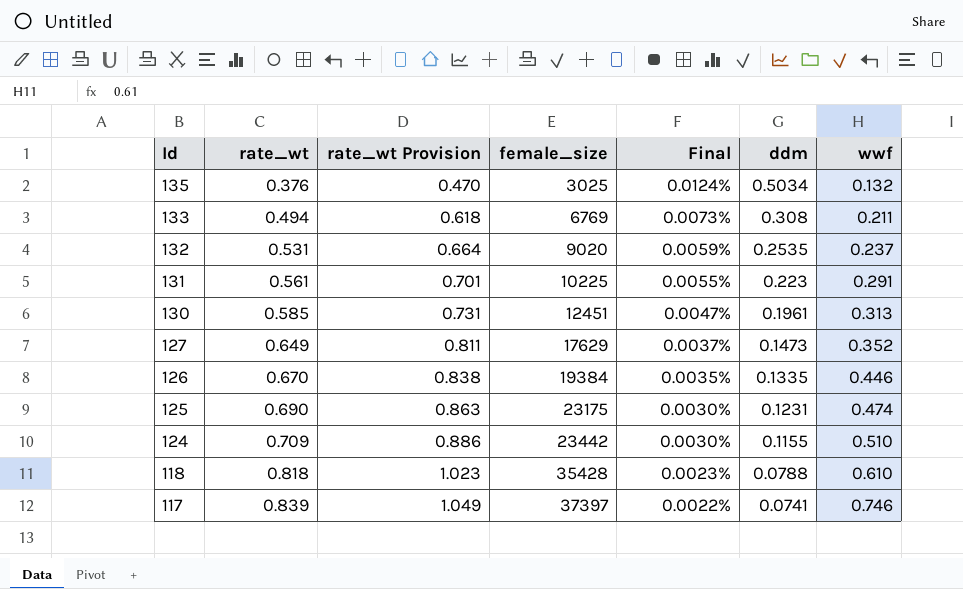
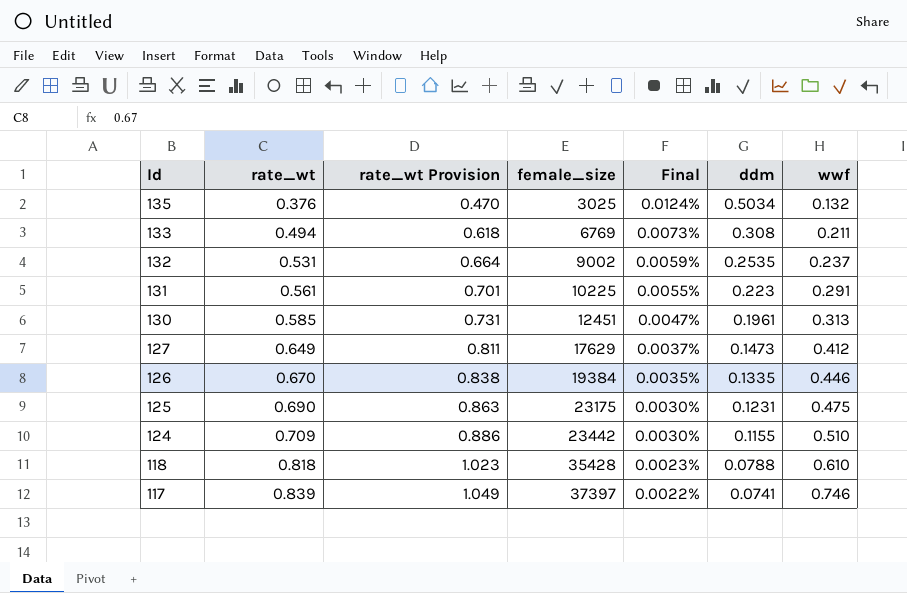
132 | female_size: 9020 -> 9002
127 | wwf: 0.352 -> 0.412
125 | wwf: 0.474 -> 0.475

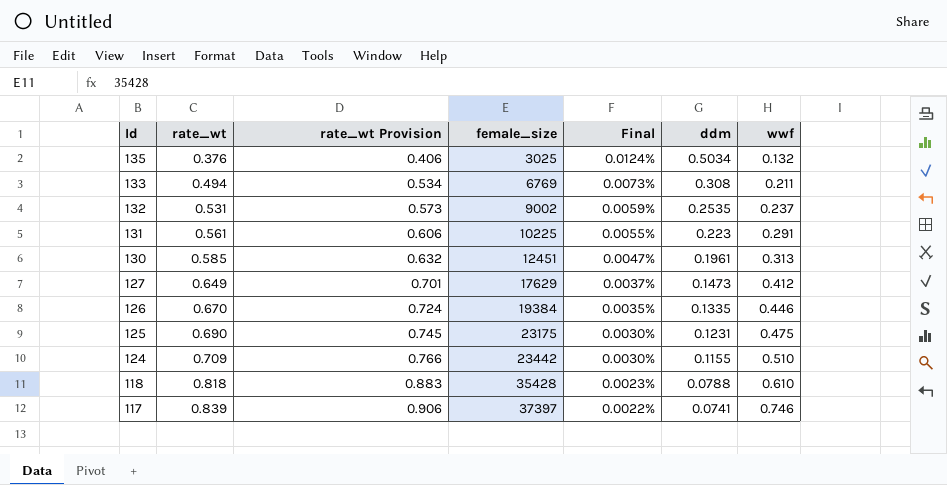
column rate_wt Provision | formula: [rate_wt] * 1.25 -> [rate_wt] * 1.08

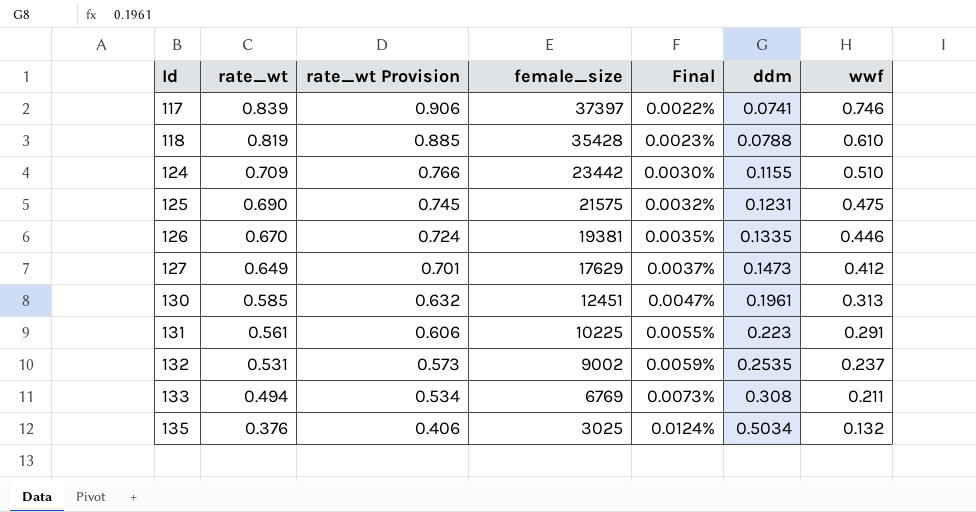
row order: Id descending -> Id ascending
118 | rate_wt: 0.818 -> 0.819
118 | rate_wt Provision: 0.883 -> 0.885
125 | female_size: 23175 -> 21575
125 | Final: 0.0030% -> 0.0032%
126 | female_size: 19384 -> 19381

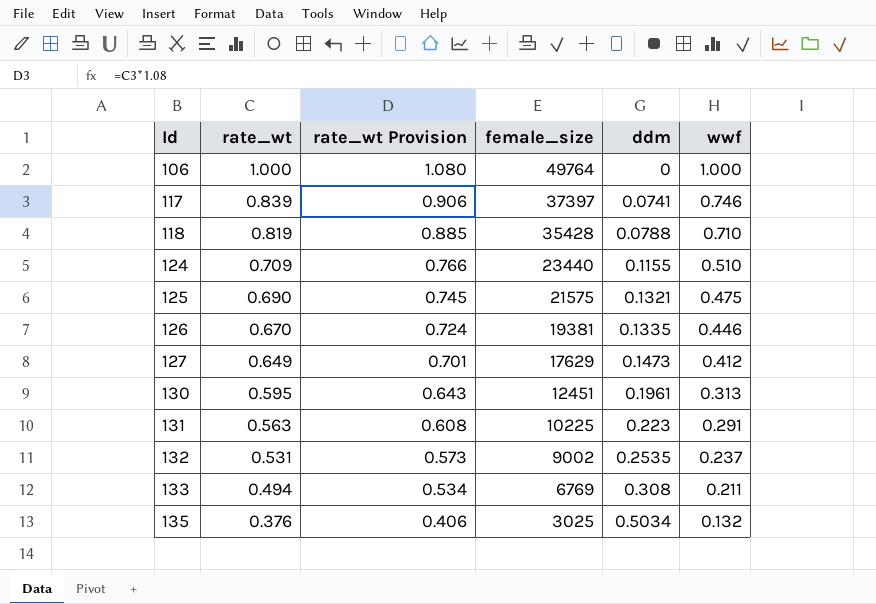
column Final | formula: [rate_wt] / [female_size] -> none
row 106: none -> 1.000 | 1.080 | 49764 | 0 | 1.000
118 | wwf: 0.610 -> 0.710
124 | female_size: 23442 -> 23440
125 | ddm: 0.1231 -> 0.1321
130 | rate_wt: 0.585 -> 0.595
130 | rate_wt Provision: 0.632 -> 0.643
131 | rate_wt: 0.561 -> 0.563
131 | rate_wt Provision: 0.606 -> 0.608

